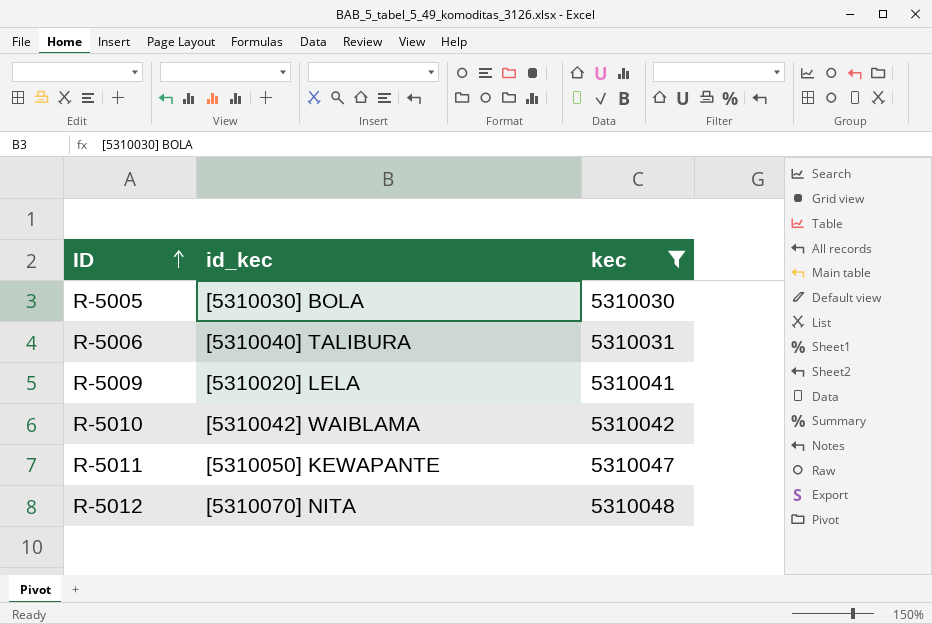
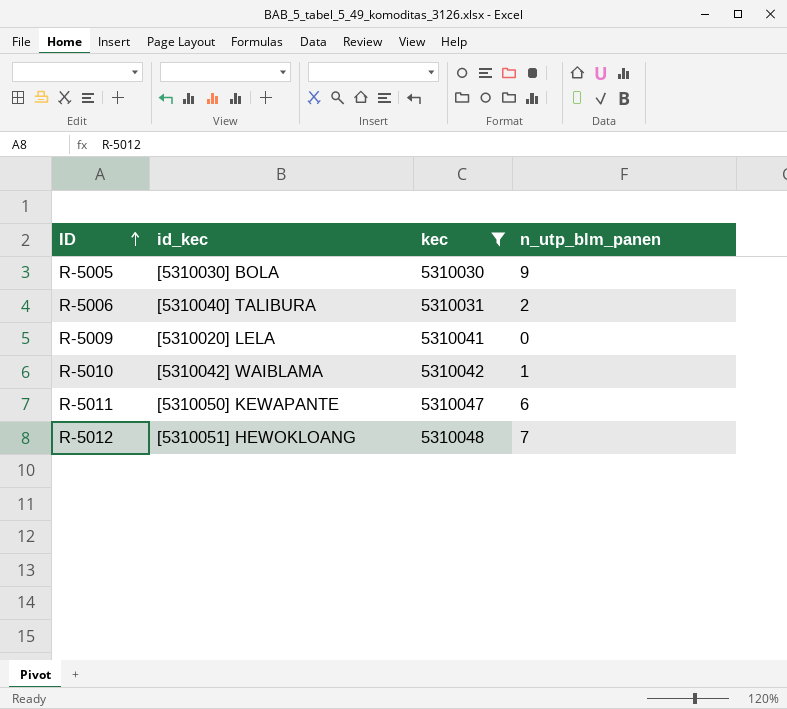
column n_utp_blm_panen | position: none -> 4
R-5012 | id_kec: [5310070] NITA -> [5310051] HEWOKLOANG

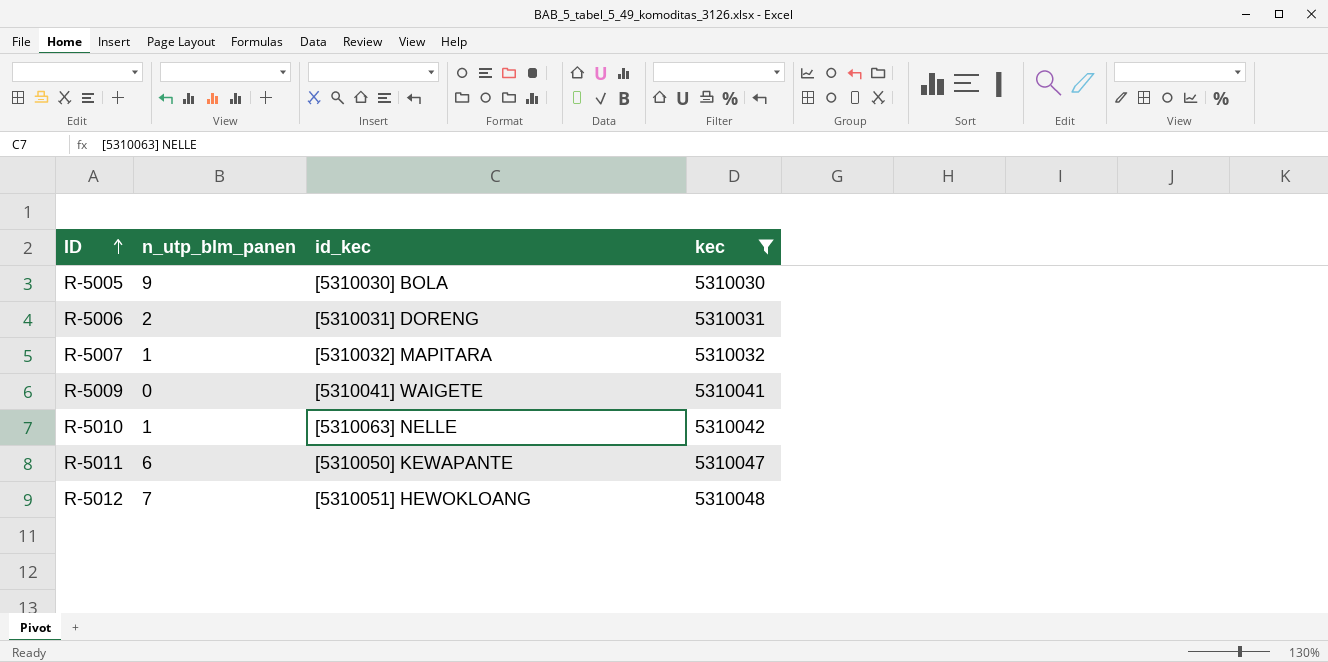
column n_utp_blm_panen | position: 4 -> 2
R-5006 | id_kec: [5310040] TALIBURA -> [5310031] DORENG
row R-5007: none -> 1 | [5310032] MAPITARA | 5310032
R-5009 | id_kec: [5310020] LELA -> [5310041] WAIGETE
R-5010 | id_kec: [5310042] WAIBLAMA -> [5310063] NELLE

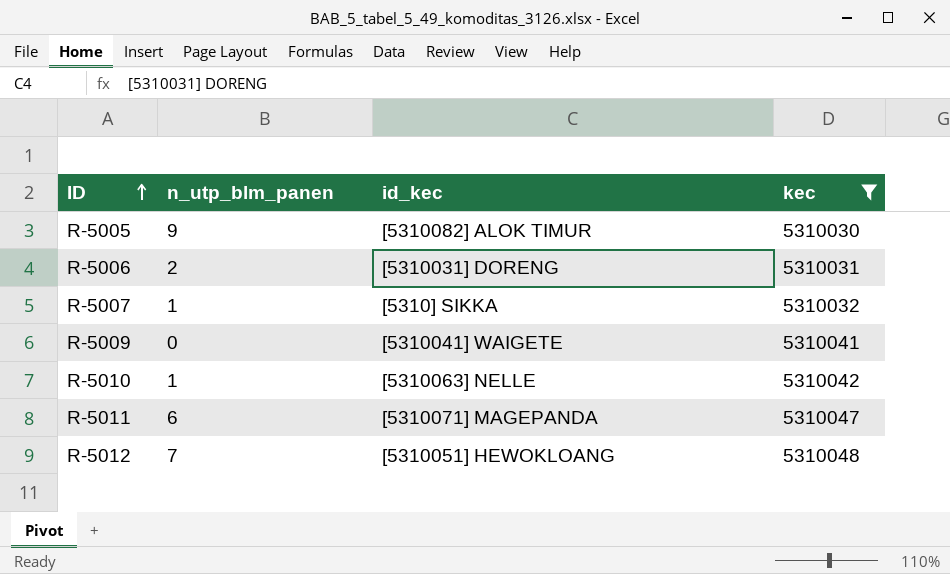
R-5005 | id_kec: [5310030] BOLA -> [5310082] ALOK TIMUR
R-5007 | id_kec: [5310032] MAPITARA -> [5310] SIKKA
R-5011 | id_kec: [5310050] KEWAPANTE -> [5310071] MAGEPANDA

